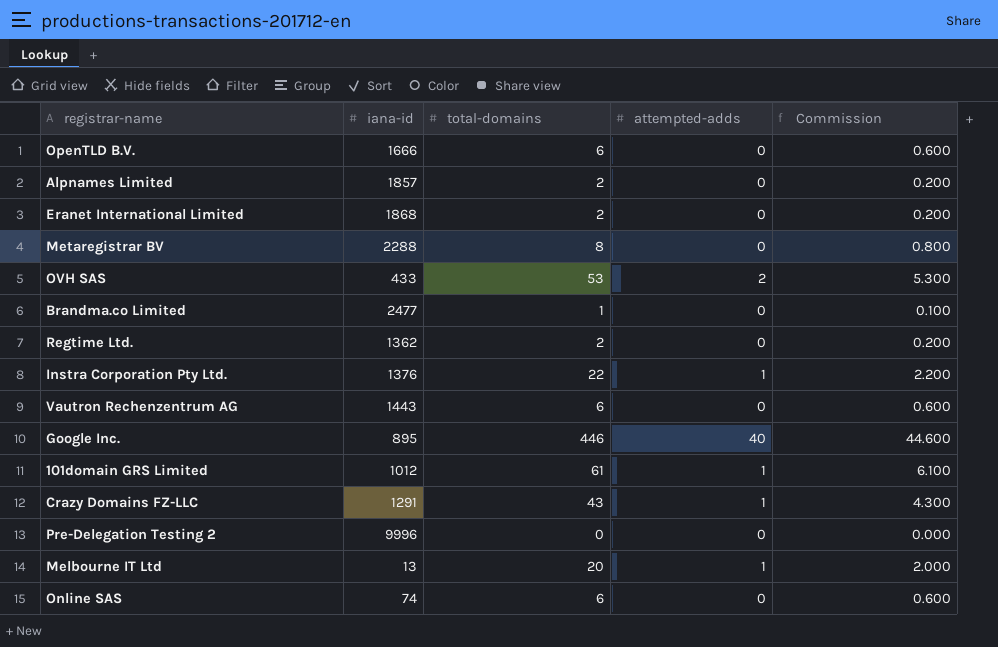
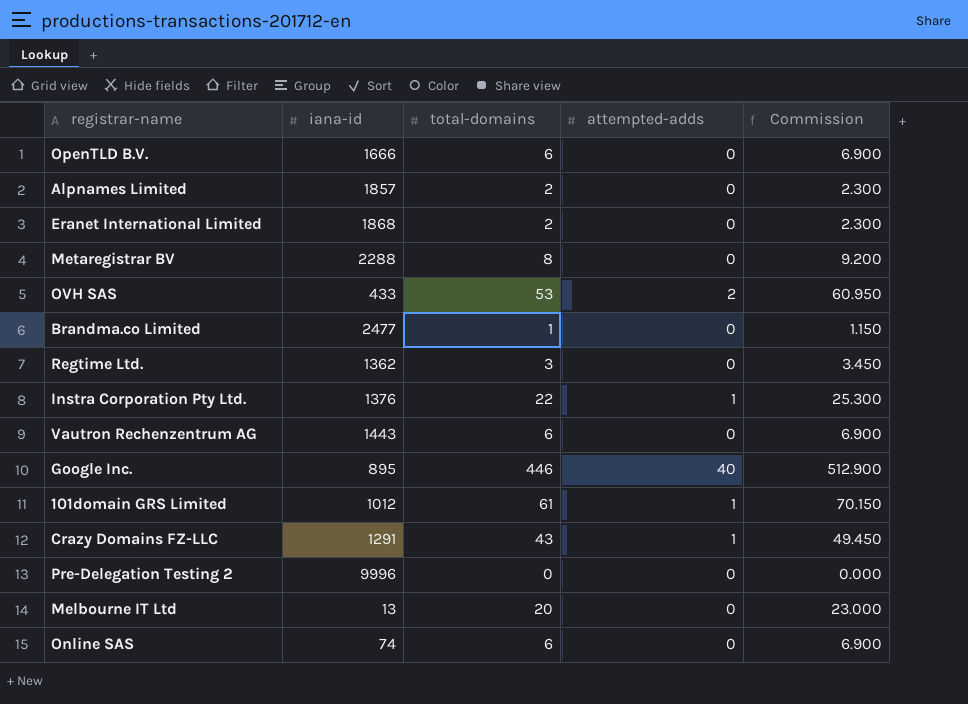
column Commission | formula: [total-domains] * 0.1 -> [total-domains] * 1.15
Regtime Ltd. | total-domains: 2 -> 3
Melbourne IT Ltd | attempted-adds: 1 -> 0

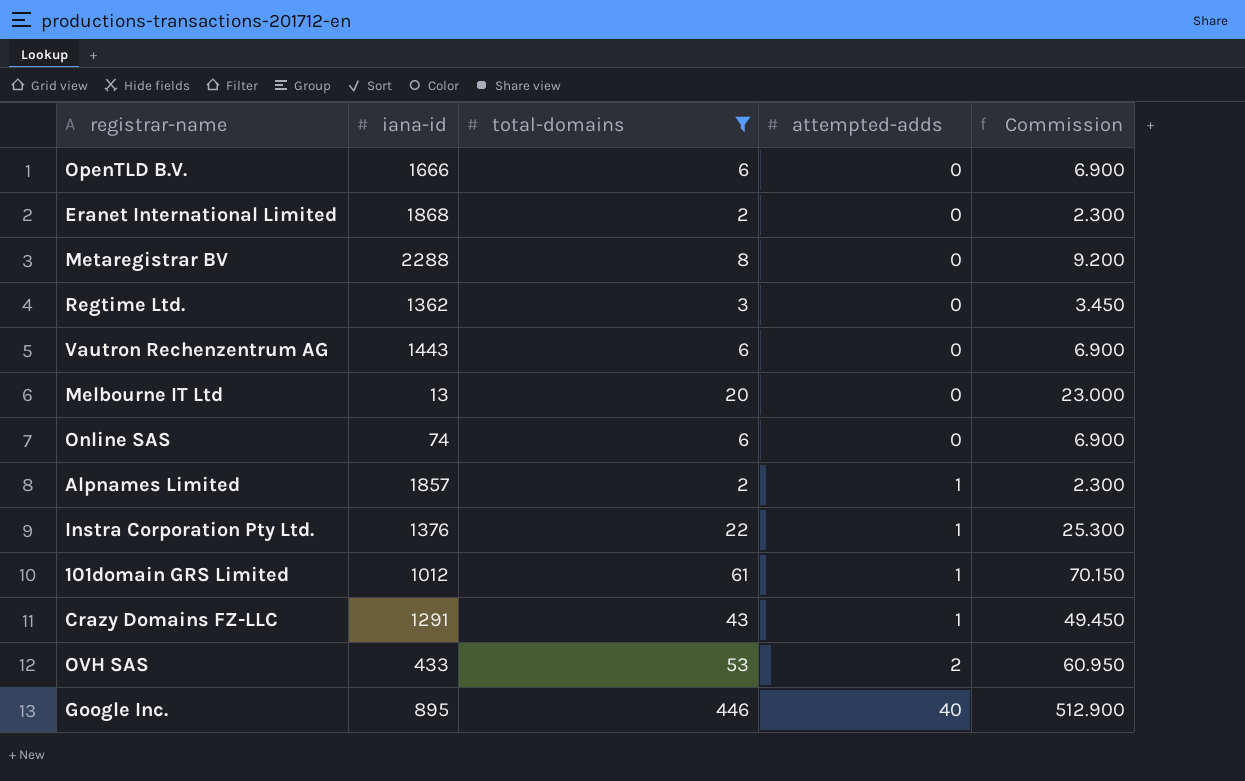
filter: none -> total-domains >= 2
row order: none -> attempted-adds ascending
Alpnames Limited | attempted-adds: 0 -> 1

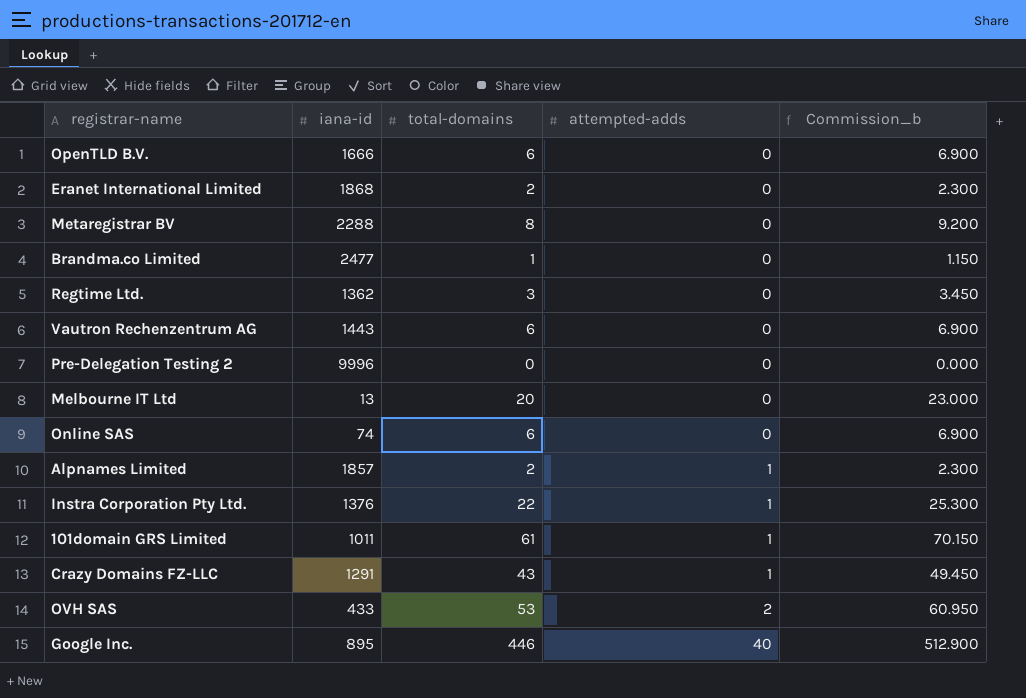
filter: total-domains >= 2 -> none
column name: Commission -> Commission_b
101domain GRS Limited | iana-id: 1012 -> 1011

